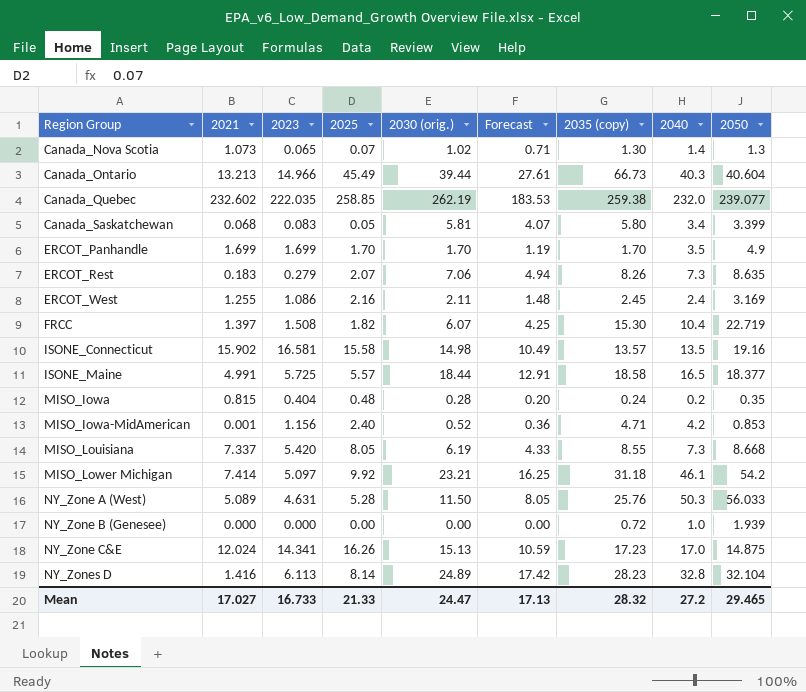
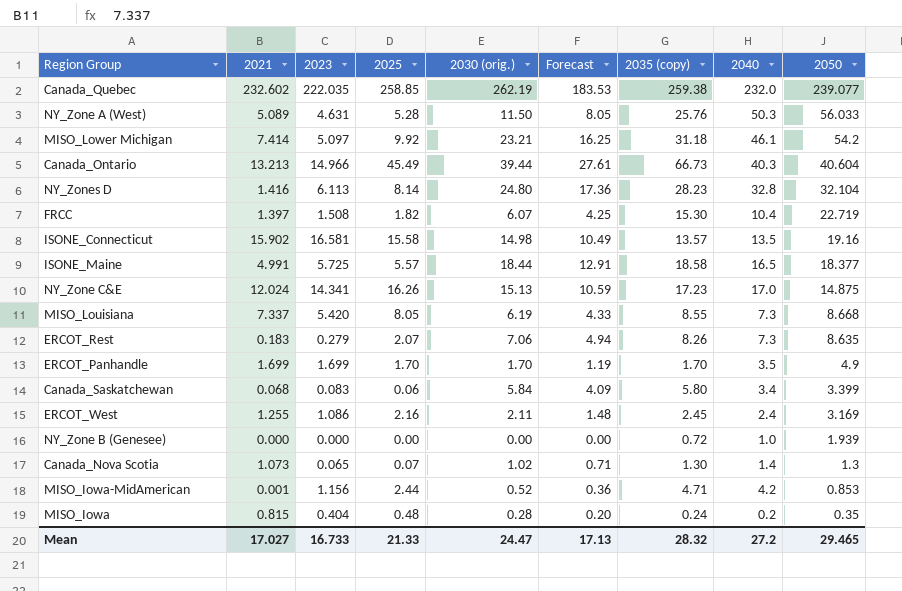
row order: Region Group ascending -> 2050 descending
NY_Zones D | 2030 (orig.): 24.89 -> 24.80
NY_Zones D | Forecast: 17.42 -> 17.36
Canada_Saskatchewan | 2025: 0.05 -> 0.06
Canada_Saskatchewan | 2030 (orig.): 5.81 -> 5.84
Canada_Saskatchewan | Forecast: 4.07 -> 4.09
MISO_Iowa-MidAmerican | 2025: 2.40 -> 2.44

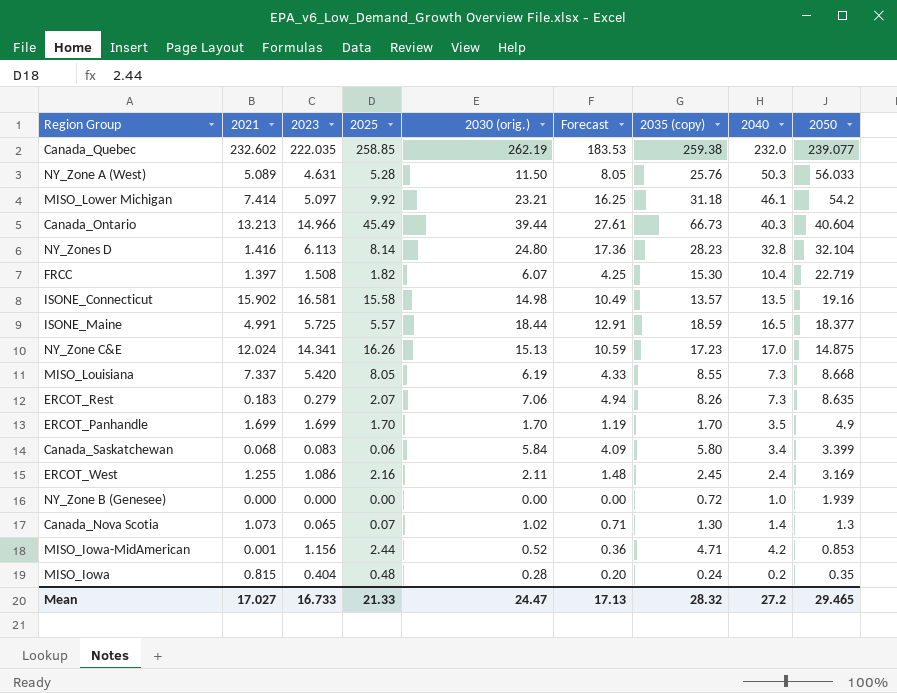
ISONE_Maine | 2035 (copy): 18.58 -> 18.59

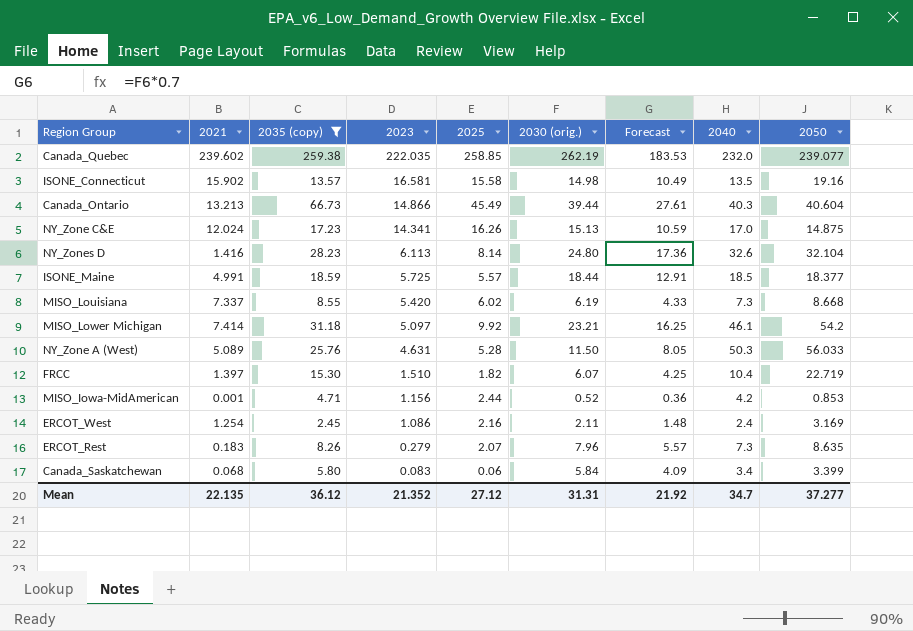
filter: none -> 2035 (copy) >= 2.45
row order: 2050 descending -> 2023 descending
column 2035 (copy) | position: 7 -> 3
Canada_Quebec | 2021: 232.602 -> 239.602
Canada_Ontario | 2023: 14.966 -> 14.866
NY_Zones D | 2040: 32.8 -> 32.6
ISONE_Maine | 2040: 16.5 -> 18.5
MISO_Louisiana | 2025: 8.05 -> 6.02
FRCC | 2023: 1.508 -> 1.510
ERCOT_West | 2021: 1.255 -> 1.254
ERCOT_Rest | 2030 (orig.): 7.06 -> 7.96
ERCOT_Rest | Forecast: 4.94 -> 5.57
Mean | 2021: 17.027 -> 22.135
Mean | 2035 (copy): 28.32 -> 36.12
Mean | 2023: 16.733 -> 21.352
Mean | 2025: 21.33 -> 27.12
Mean | 2030 (orig.): 24.47 -> 31.31
Mean | Forecast: 17.13 -> 21.92
Mean | 2040: 27.2 -> 34.7
Mean | 2050: 29.465 -> 37.277

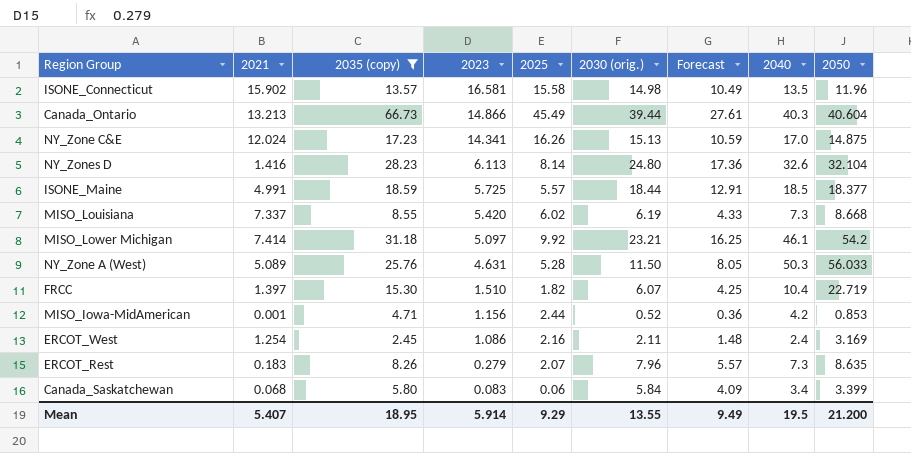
row Canada_Quebec: 239.602 | 259.38 | 222.035 | 258.85 | 262.19 | 183.53 | 232.0 | 239.077 -> none
ISONE_Connecticut | 2050: 19.16 -> 11.96
Mean | 2021: 22.135 -> 5.407
Mean | 2035 (copy): 36.12 -> 18.95
Mean | 2023: 21.352 -> 5.914
Mean | 2025: 27.12 -> 9.29
Mean | 2030 (orig.): 31.31 -> 13.55
Mean | Forecast: 21.92 -> 9.49
Mean | 2040: 34.7 -> 19.5
Mean | 2050: 37.277 -> 21.200

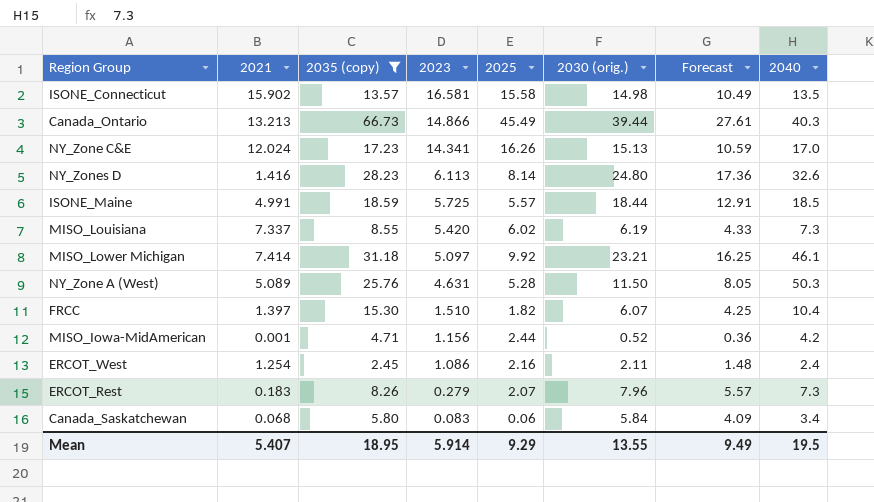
column 2050 | position: 9 -> none

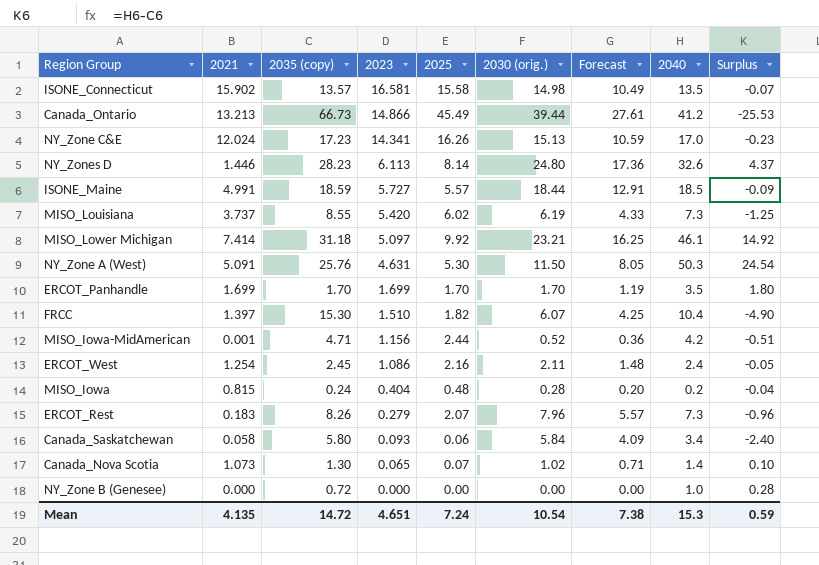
filter: 2035 (copy) >= 2.45 -> none
column Surplus | formula: none -> [2040] - [2035 (copy)]
Canada_Ontario | 2040: 40.3 -> 41.2
NY_Zones D | 2021: 1.416 -> 1.446
ISONE_Maine | 2023: 5.725 -> 5.727
MISO_Louisiana | 2021: 7.337 -> 3.737
NY_Zone A (West) | 2021: 5.089 -> 5.091
NY_Zone A (West) | 2025: 5.28 -> 5.30
Canada_Saskatchewan | 2021: 0.068 -> 0.058
Canada_Saskatchewan | 2023: 0.083 -> 0.093
Mean | 2021: 5.407 -> 4.135
Mean | 2035 (copy): 18.95 -> 14.72
Mean | 2023: 5.914 -> 4.651
Mean | 2025: 9.29 -> 7.24
Mean | 2030 (orig.): 13.55 -> 10.54
Mean | Forecast: 9.49 -> 7.38
Mean | 2040: 19.5 -> 15.3

